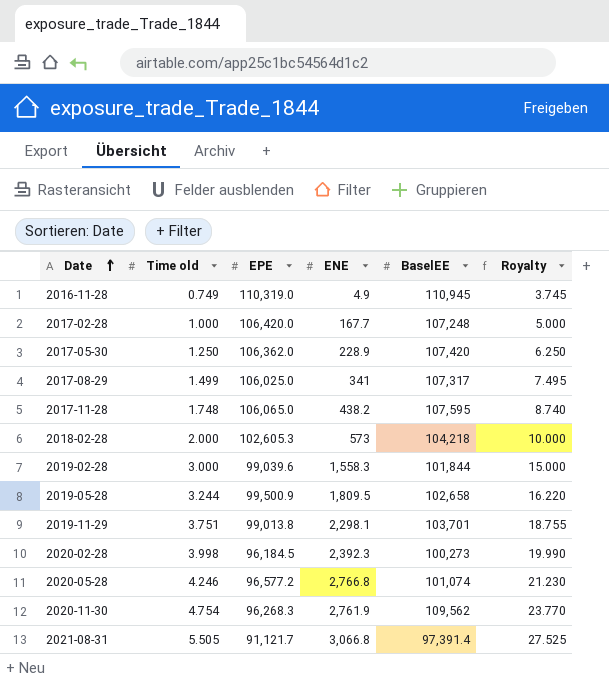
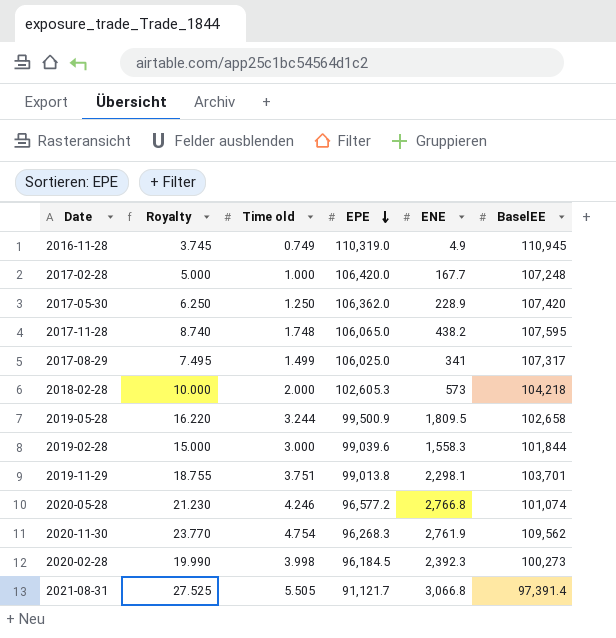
row order: Date ascending -> EPE descending
column Royalty | position: 6 -> 2

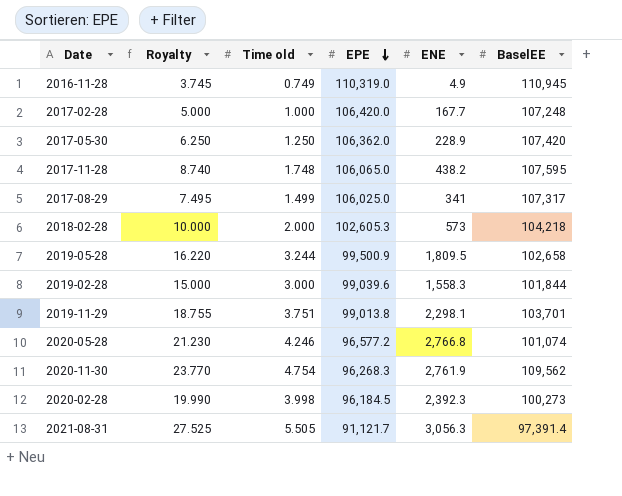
2021-08-31 | ENE: 3,066.8 -> 3,056.3

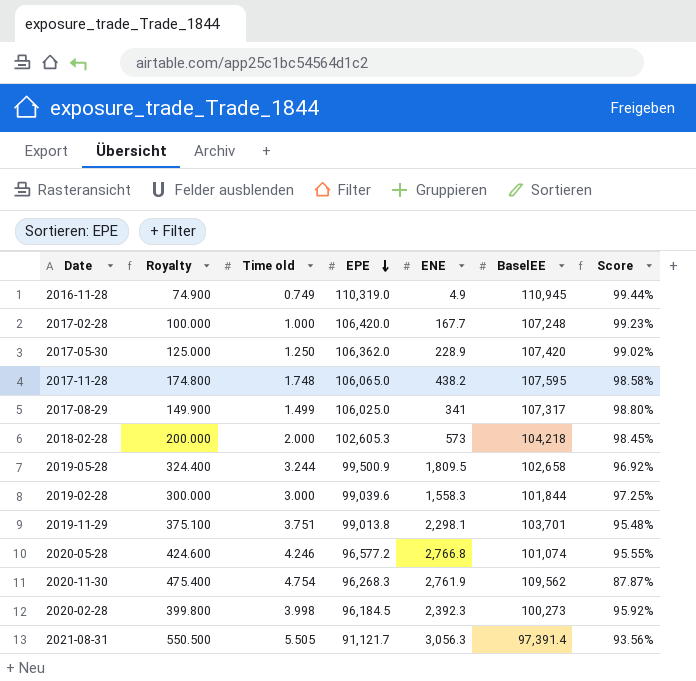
column Royalty | formula: [Time old] * 5 -> [Time old] * 100
column Score | formula: none -> [EPE] / [BaselEE]

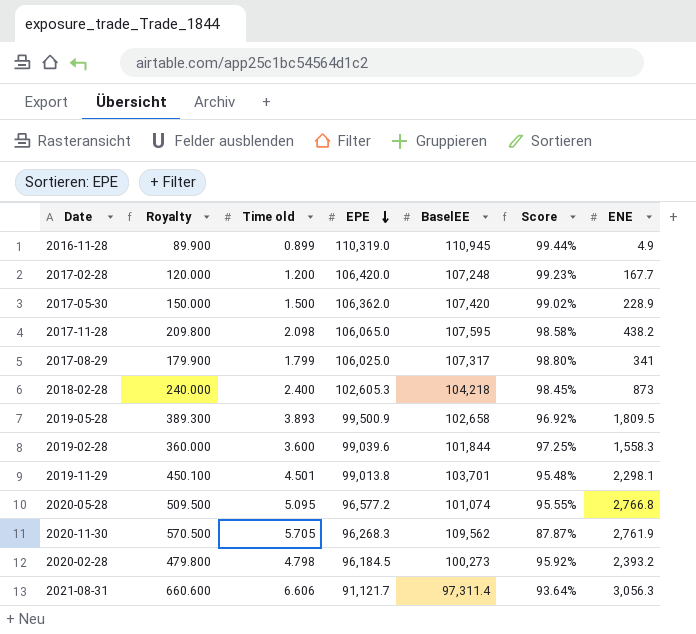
column ENE | position: 5 -> 7
2016-11-28 | Royalty: 74.900 -> 89.900
2016-11-28 | Time old: 0.749 -> 0.899
2017-02-28 | Royalty: 100.000 -> 120.000
2017-02-28 | Time old: 1.000 -> 1.200
2017-05-30 | Royalty: 125.000 -> 150.000
2017-05-30 | Time old: 1.250 -> 1.500
2017-11-28 | Royalty: 174.800 -> 209.800
2017-11-28 | Time old: 1.748 -> 2.098
2017-08-29 | Royalty: 149.900 -> 179.900
2017-08-29 | Time old: 1.499 -> 1.799
2018-02-28 | Royalty: 200.000 -> 240.000
2018-02-28 | Time old: 2.000 -> 2.400
2018-02-28 | ENE: 573 -> 873
2019-05-28 | Royalty: 324.400 -> 389.300
2019-05-28 | Time old: 3.244 -> 3.893
2019-02-28 | Royalty: 300.000 -> 360.000
2019-02-28 | Time old: 3.000 -> 3.600
2019-11-29 | Royalty: 375.100 -> 450.100
2019-11-29 | Time old: 3.751 -> 4.501
2020-05-28 | Royalty: 424.600 -> 509.500
2020-05-28 | Time old: 4.246 -> 5.095
2020-11-30 | Royalty: 475.400 -> 570.500
2020-11-30 | Time old: 4.754 -> 5.705
2020-02-28 | Royalty: 399.800 -> 479.800
2020-02-28 | Time old: 3.998 -> 4.798
2020-02-28 | ENE: 2,392.3 -> 2,393.2
2021-08-31 | Royalty: 550.500 -> 660.600
2021-08-31 | Time old: 5.505 -> 6.606
2021-08-31 | BaselEE: 97,391.4 -> 97,311.4
2021-08-31 | Score: 93.56% -> 93.64%

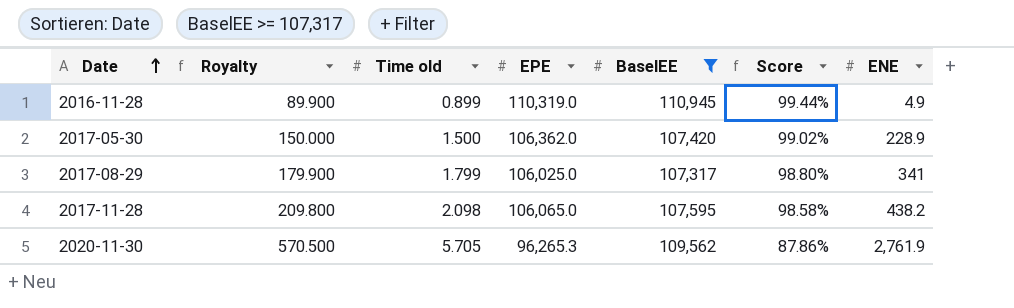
filter: none -> BaselEE >= 107,317
row order: EPE descending -> Date ascending
2020-11-30 | EPE: 96,268.3 -> 96,265.3
2020-11-30 | Score: 87.87% -> 87.86%

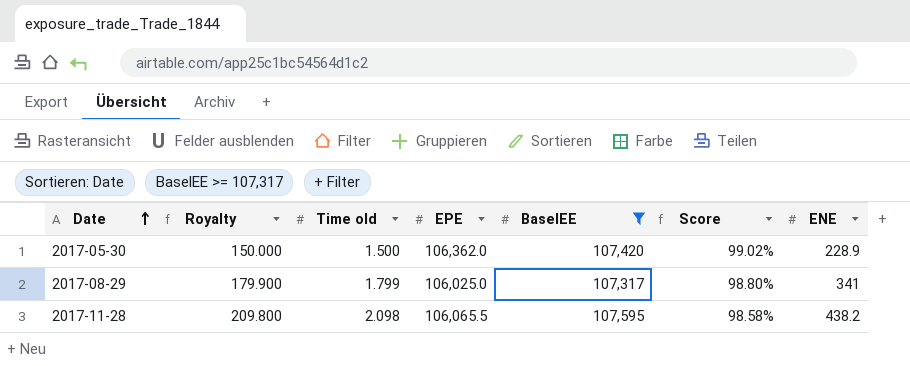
row 2016-11-28: 89.900 | 0.899 | 110,319.0 | 110,945 | 99.44% | 4.9 -> none
row 2020-11-30: 570.500 | 5.705 | 96,265.3 | 109,562 | 87.86% | 2,761.9 -> none
2017-11-28 | EPE: 106,065.0 -> 106,065.5

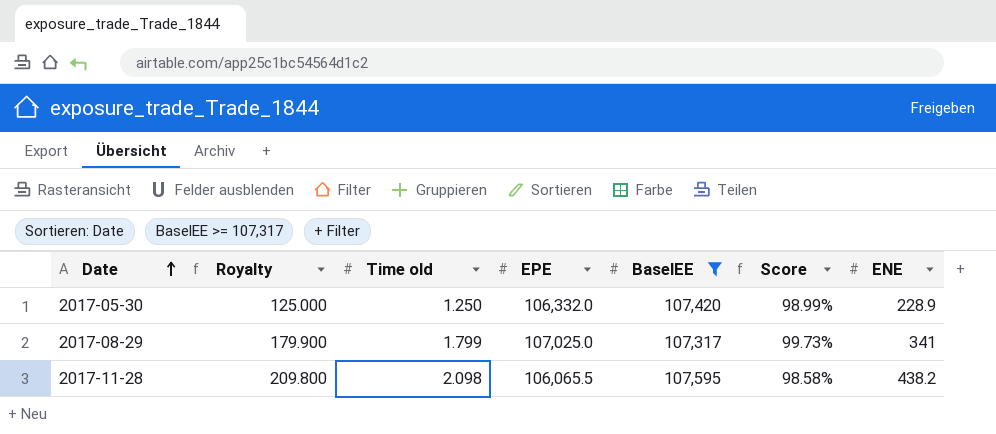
2017-05-30 | Royalty: 150.000 -> 125.000
2017-05-30 | Time old: 1.500 -> 1.250
2017-05-30 | EPE: 106,362.0 -> 106,332.0
2017-05-30 | Score: 99.02% -> 98.99%
2017-08-29 | EPE: 106,025.0 -> 107,025.0
2017-08-29 | Score: 98.80% -> 99.73%

